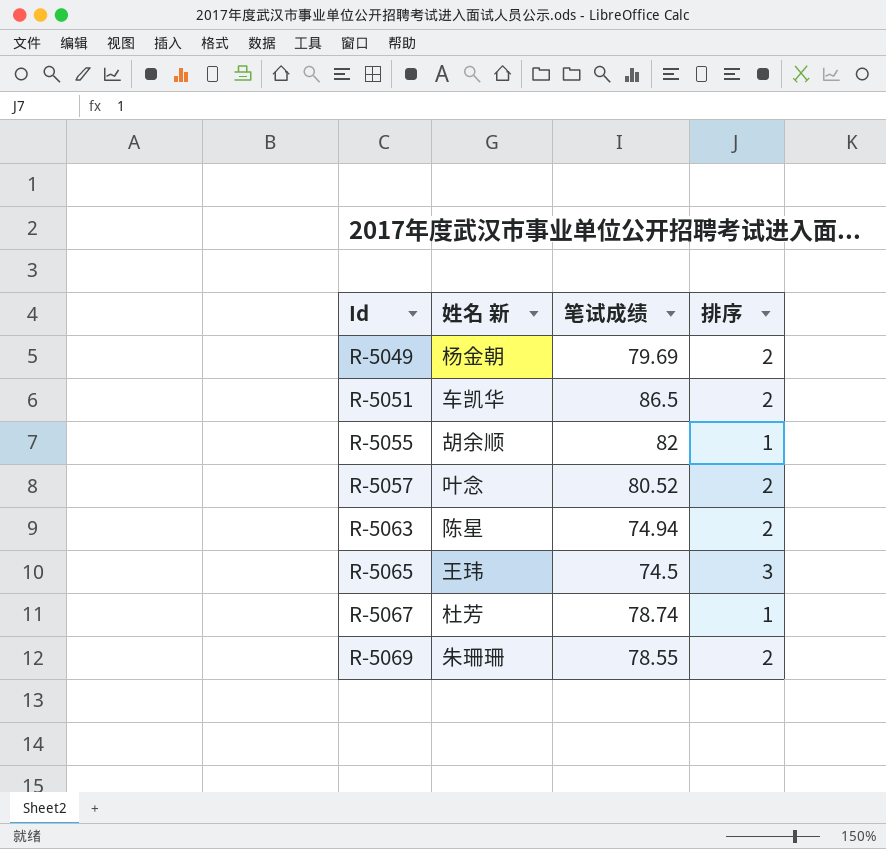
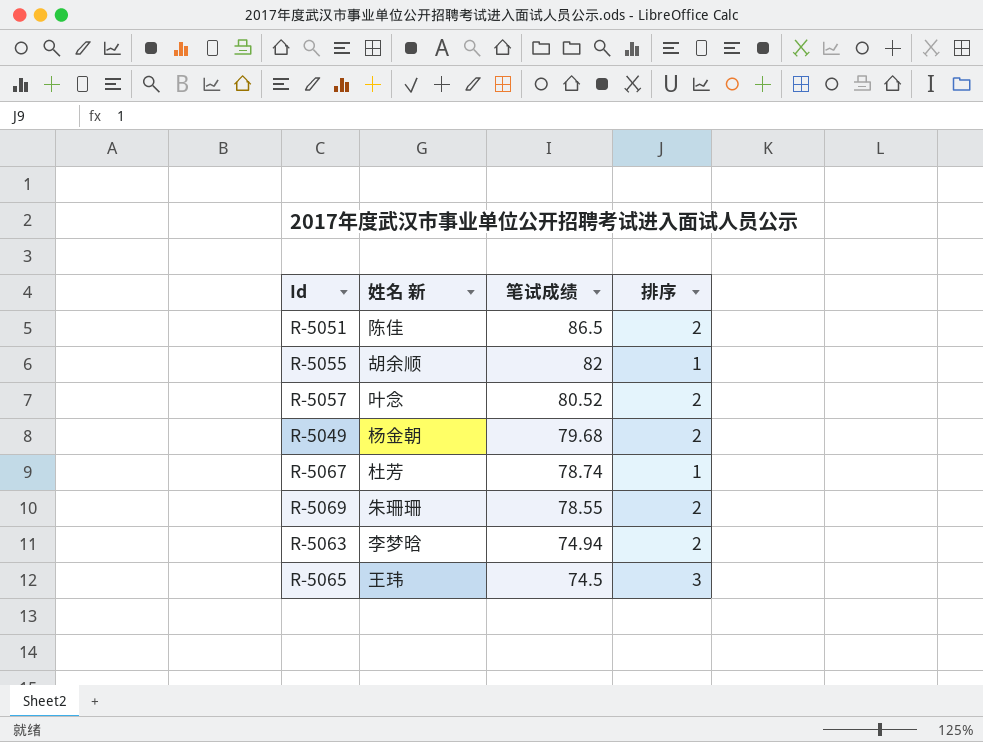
row order: Id ascending -> 笔试成绩 descending
R-5051 | 姓名 新: 车凯华 -> 陈佳
R-5049 | 笔试成绩: 79.69 -> 79.68
R-5063 | 姓名 新: 陈星 -> 李梦晗

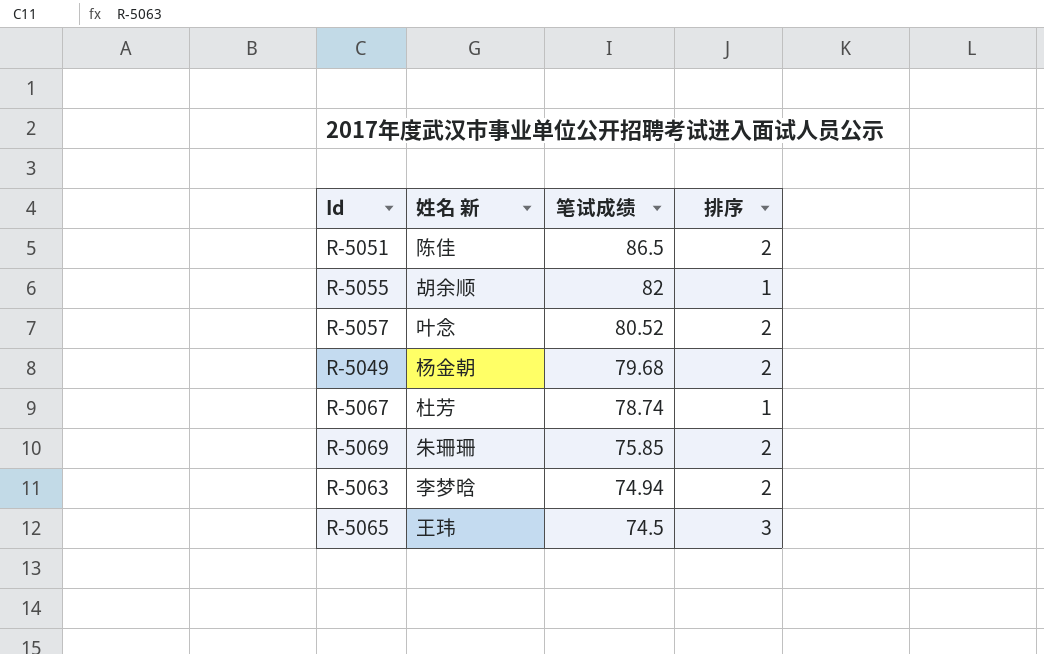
R-5069 | 笔试成绩: 78.55 -> 75.85

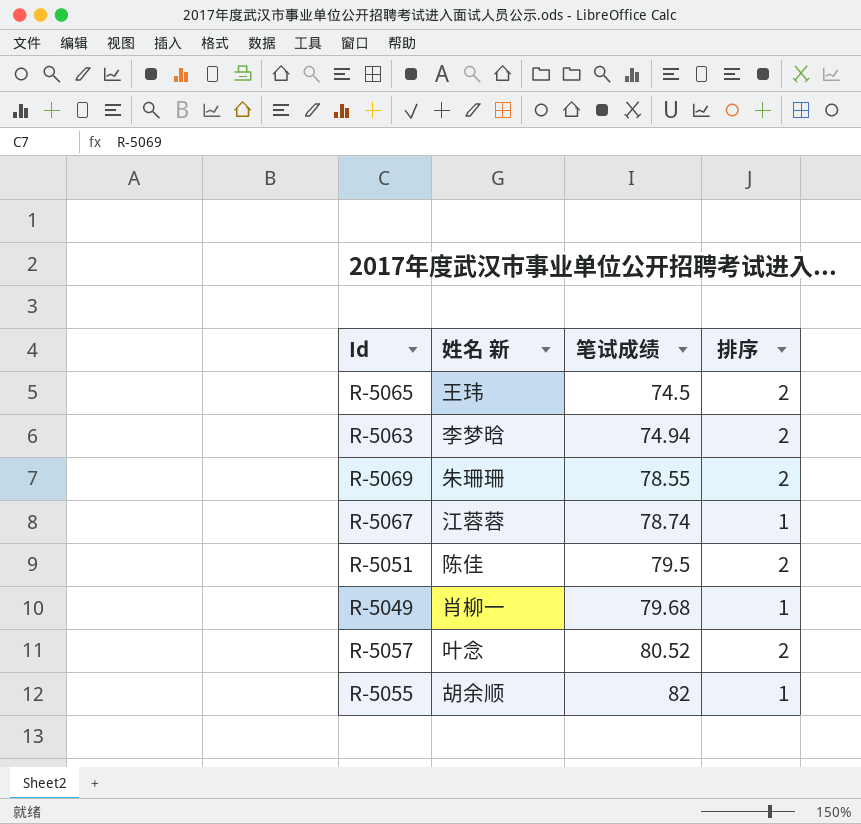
row order: 笔试成绩 descending -> 笔试成绩 ascending
R-5065 | 排序: 3 -> 2
R-5069 | 笔试成绩: 75.85 -> 78.55
R-5067 | 姓名 新: 杜芳 -> 江蓉蓉
R-5051 | 笔试成绩: 86.5 -> 79.5
R-5049 | 姓名 新: 杨金朝 -> 肖柳一
R-5049 | 排序: 2 -> 1

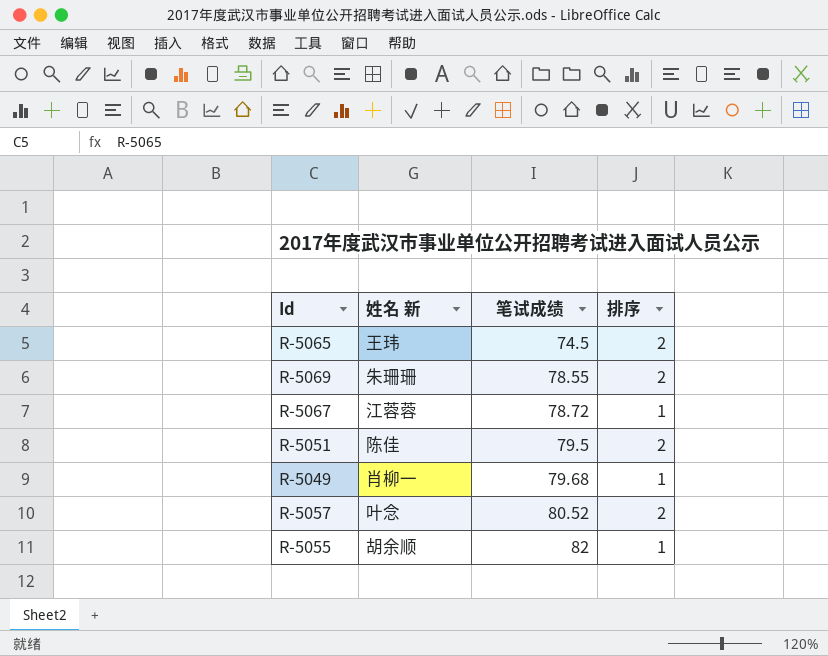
row R-5063: 李梦晗 | 74.94 | 2 -> none
R-5067 | 笔试成绩: 78.74 -> 78.72

